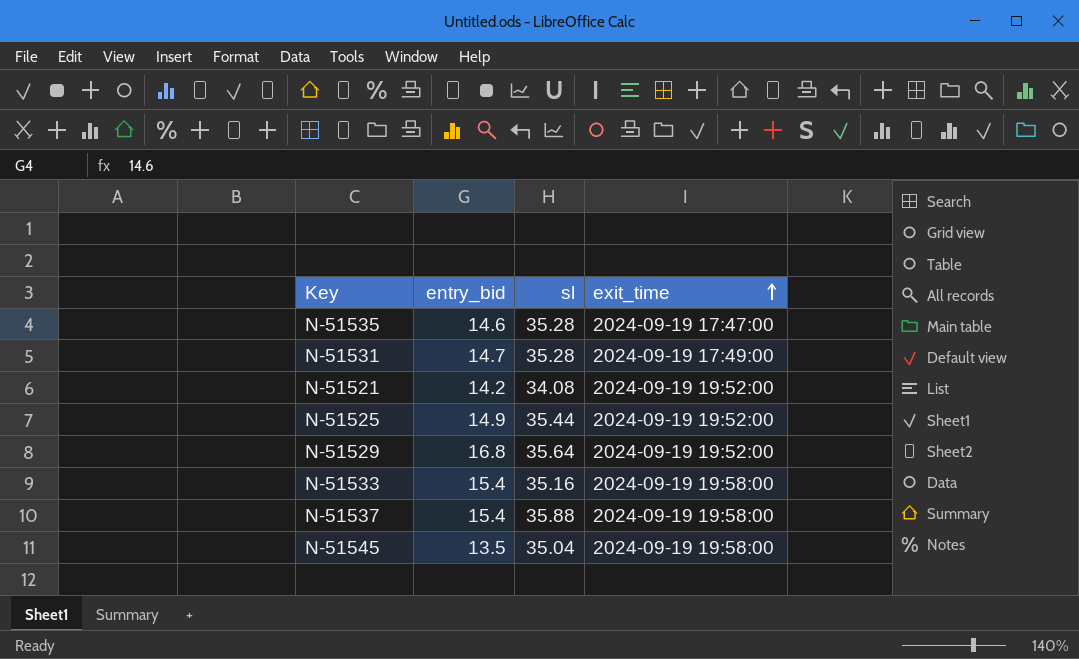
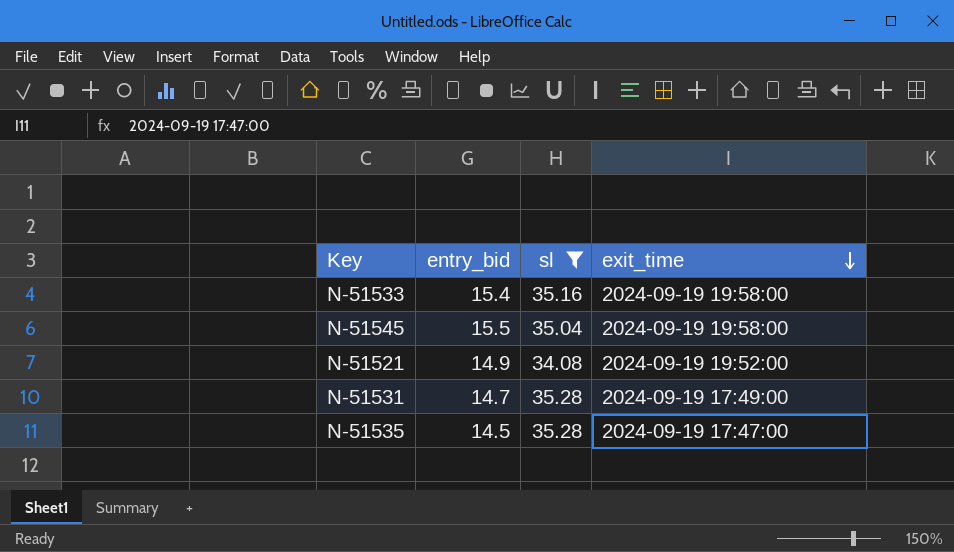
filter: none -> sl <= 35.28
row order: exit_time ascending -> exit_time descending
N-51545 | entry_bid: 13.5 -> 15.5
N-51521 | entry_bid: 14.2 -> 14.9
N-51535 | entry_bid: 14.6 -> 14.5

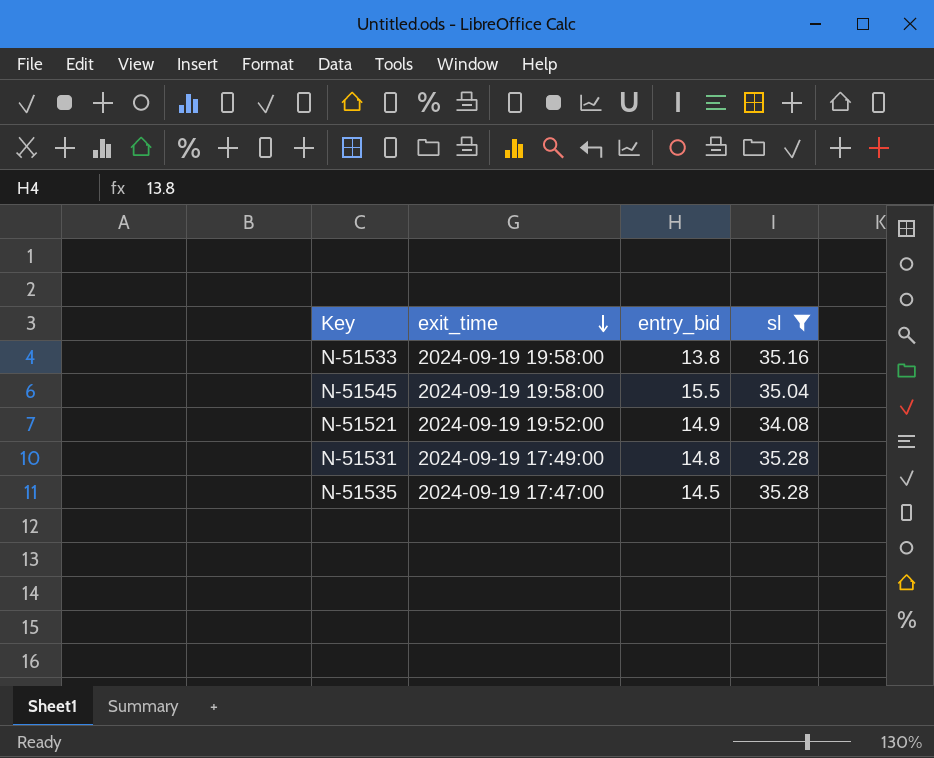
column exit_time | position: 4 -> 2
N-51533 | entry_bid: 15.4 -> 13.8
N-51531 | entry_bid: 14.7 -> 14.8

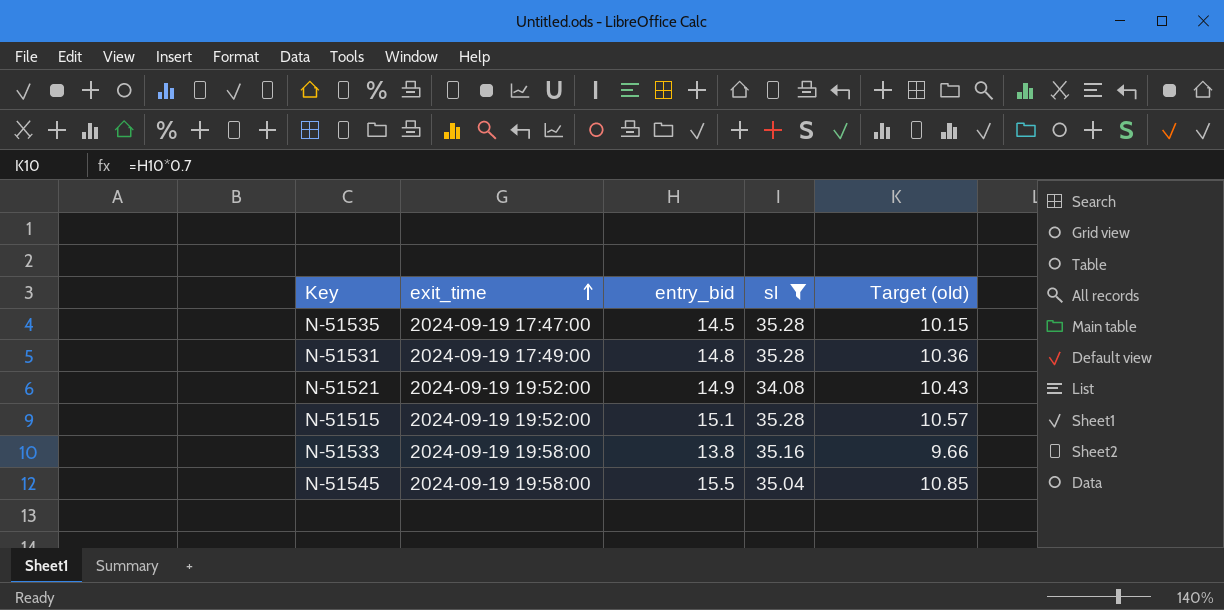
row order: exit_time descending -> exit_time ascending
column Target (old) | formula: none -> [entry_bid] * 0.7
row N-51515: none -> 2024-09-19 19:52:00 | 15.1 | 35.28 | 10.57

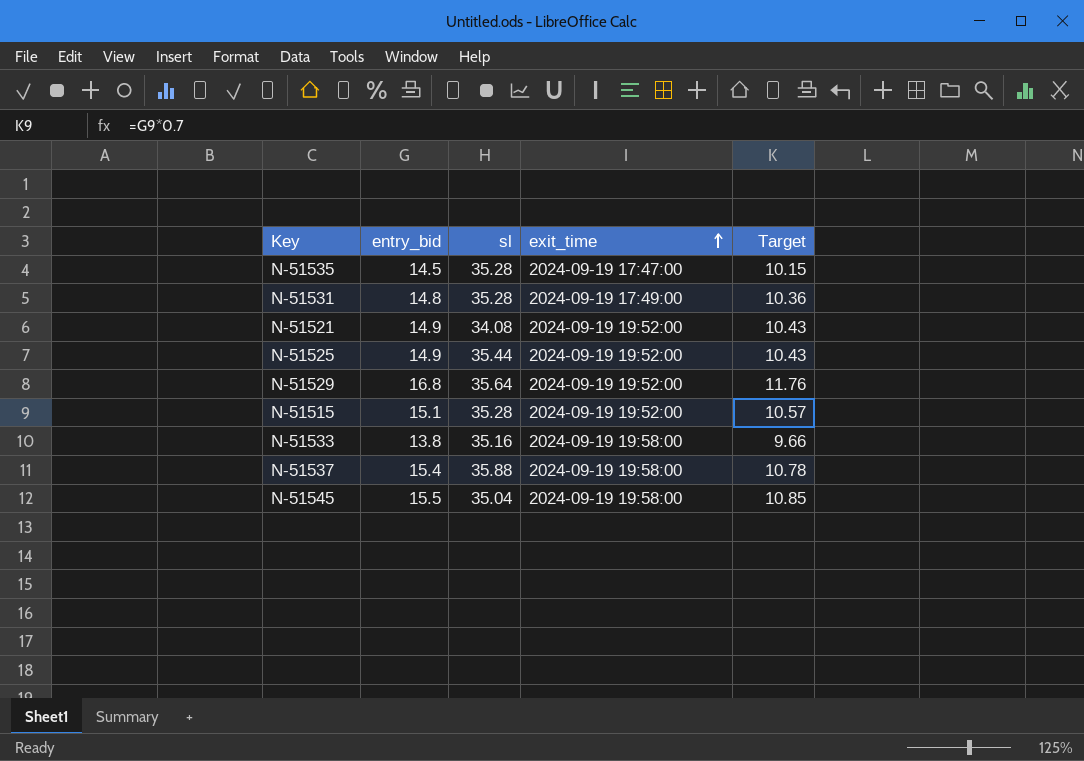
filter: sl <= 35.28 -> none
column exit_time | position: 2 -> 4
column name: Target (old) -> Target

